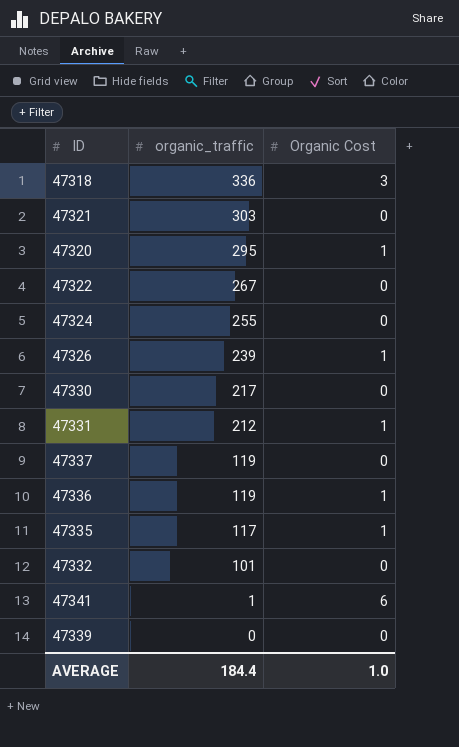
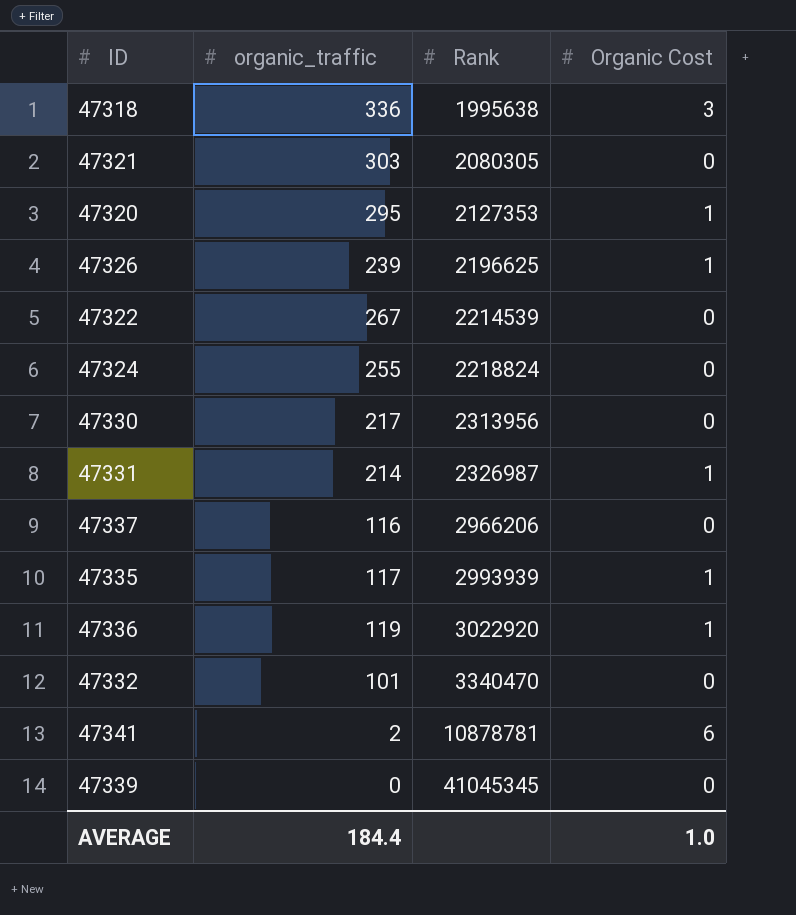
row order: organic_traffic descending -> Rank ascending
column Rank | position: none -> 3
47331 | organic_traffic: 212 -> 214
47337 | organic_traffic: 119 -> 116
47341 | organic_traffic: 1 -> 2

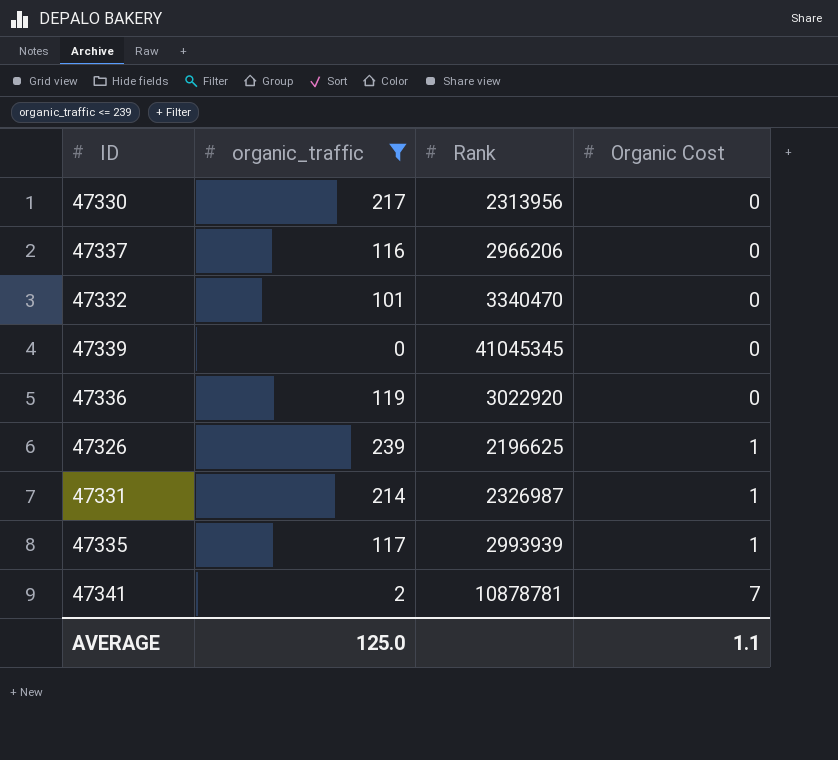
filter: none -> organic_traffic <= 239
row order: Rank ascending -> Organic Cost ascending
47336 | Organic Cost: 1 -> 0
47341 | Organic Cost: 6 -> 7
AVERAGE | organic_traffic: 184.4 -> 125.0
AVERAGE | Organic Cost: 1.0 -> 1.1

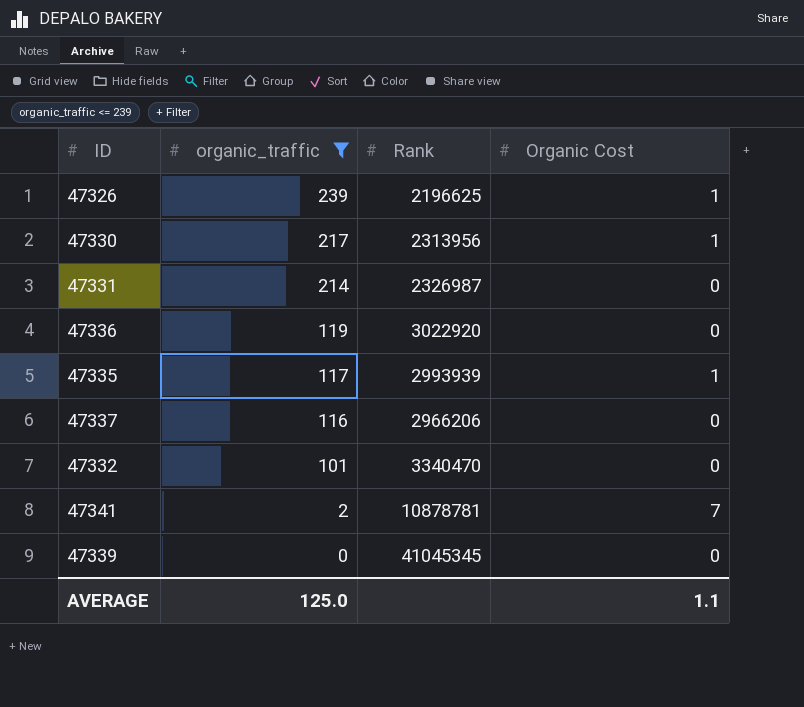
row order: Organic Cost ascending -> organic_traffic descending
47330 | Organic Cost: 0 -> 1
47331 | Organic Cost: 1 -> 0

